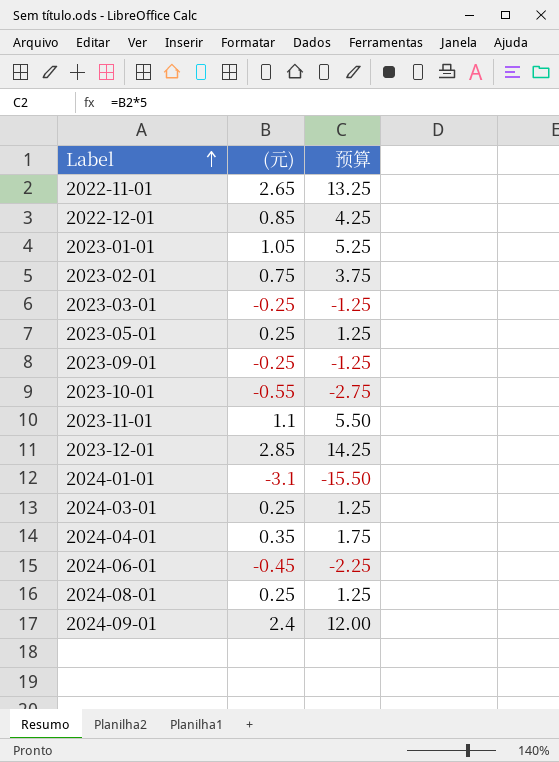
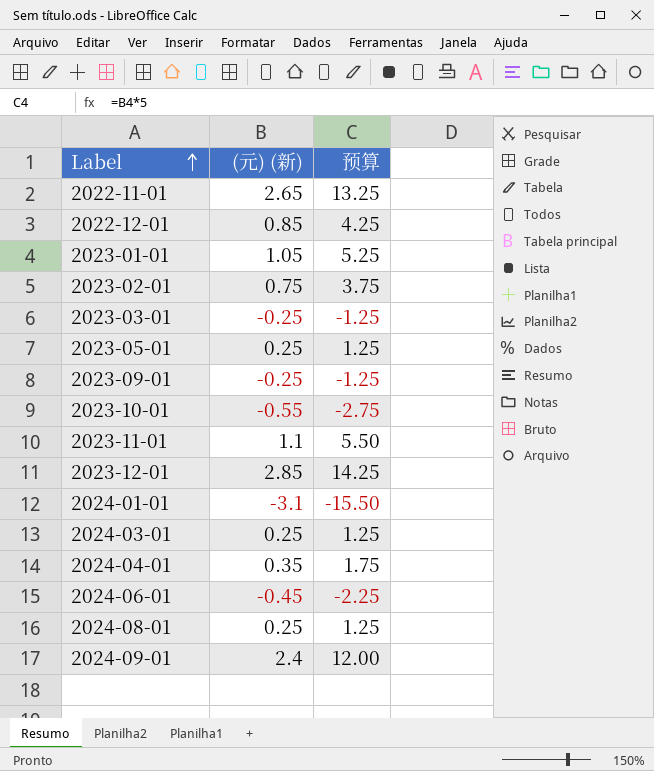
column name: (元) -> (元) (新)

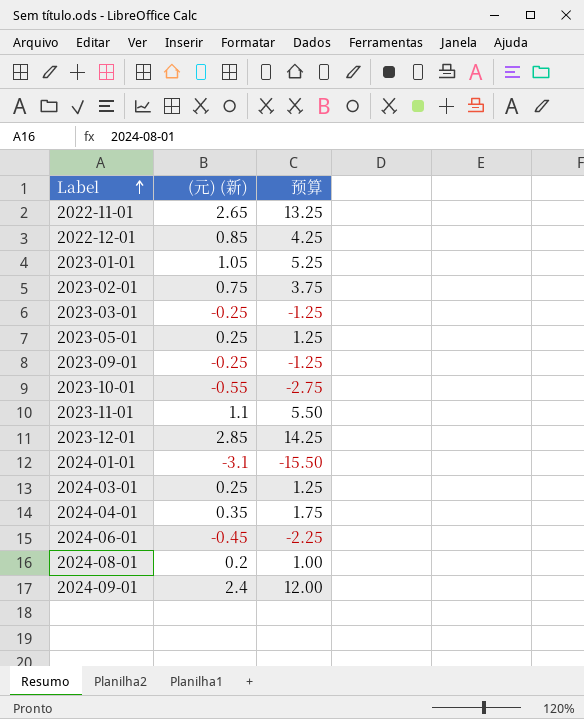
2024-08-01 | (元) (新): 0.25 -> 0.2
2024-08-01 | 预算: 1.25 -> 1.00

